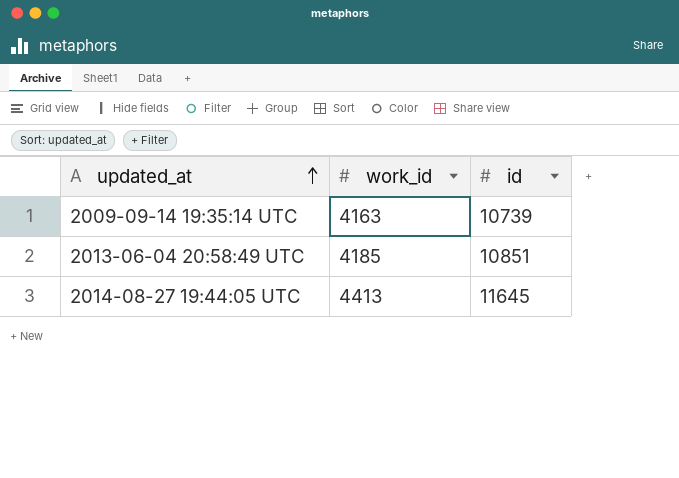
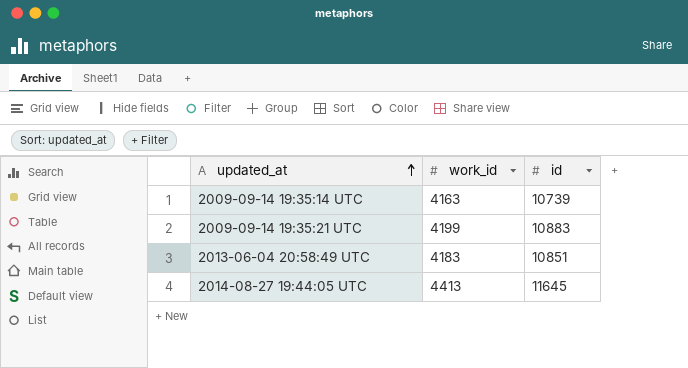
row 2009-09-14 19:35:21 UTC: none -> 4199 | 10883
2013-06-04 20:58:49 UTC | work_id: 4185 -> 4183

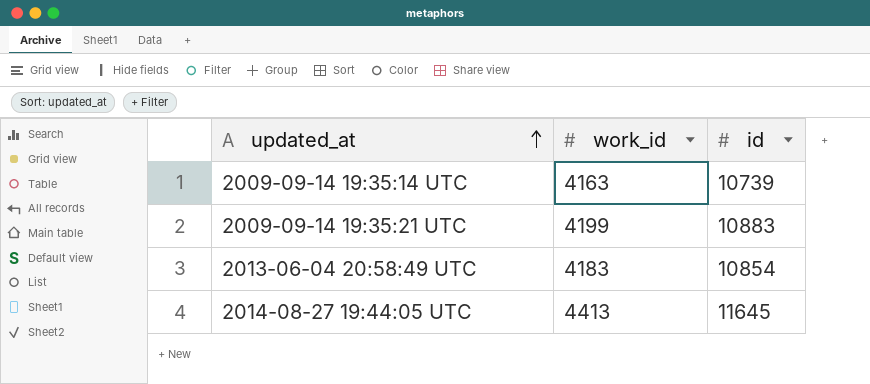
2013-06-04 20:58:49 UTC | id: 10851 -> 10854

